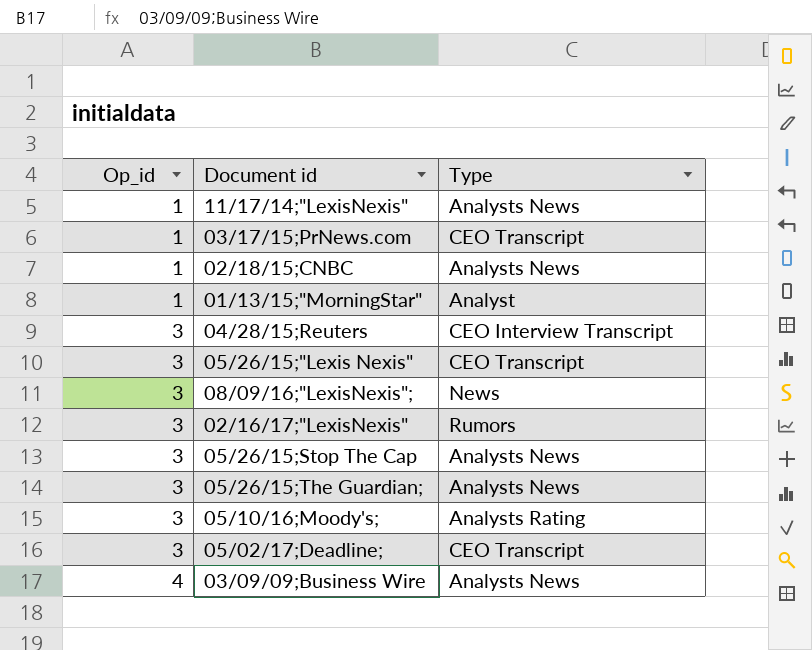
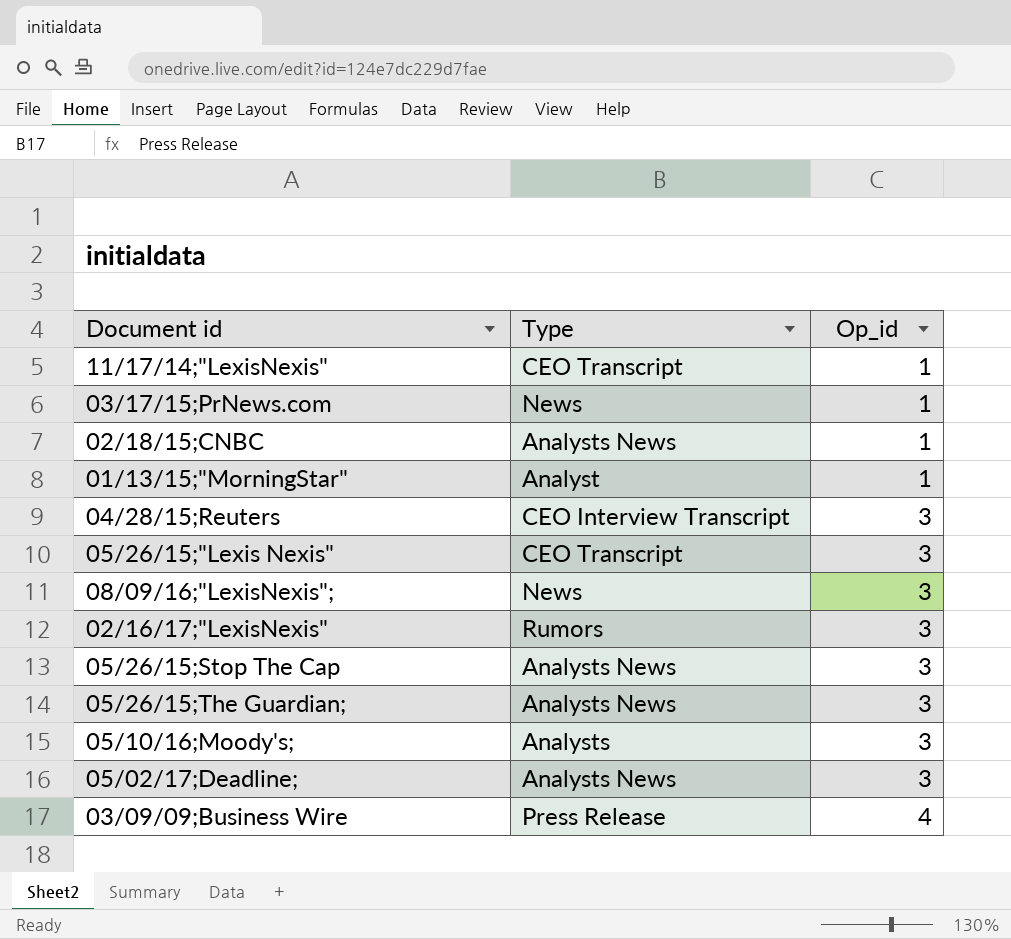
column Op_id | position: 1 -> 3
11/17/14;"LexisNexis" | Type: Analysts News -> CEO Transcript
03/17/15;PrNews.com | Type: CEO Transcript -> News
05/10/16;Moody's; | Type: Analysts Rating -> Analysts
05/02/17;Deadline; | Type: CEO Transcript -> Analysts News
03/09/09;Business Wire | Type: Analysts News -> Press Release

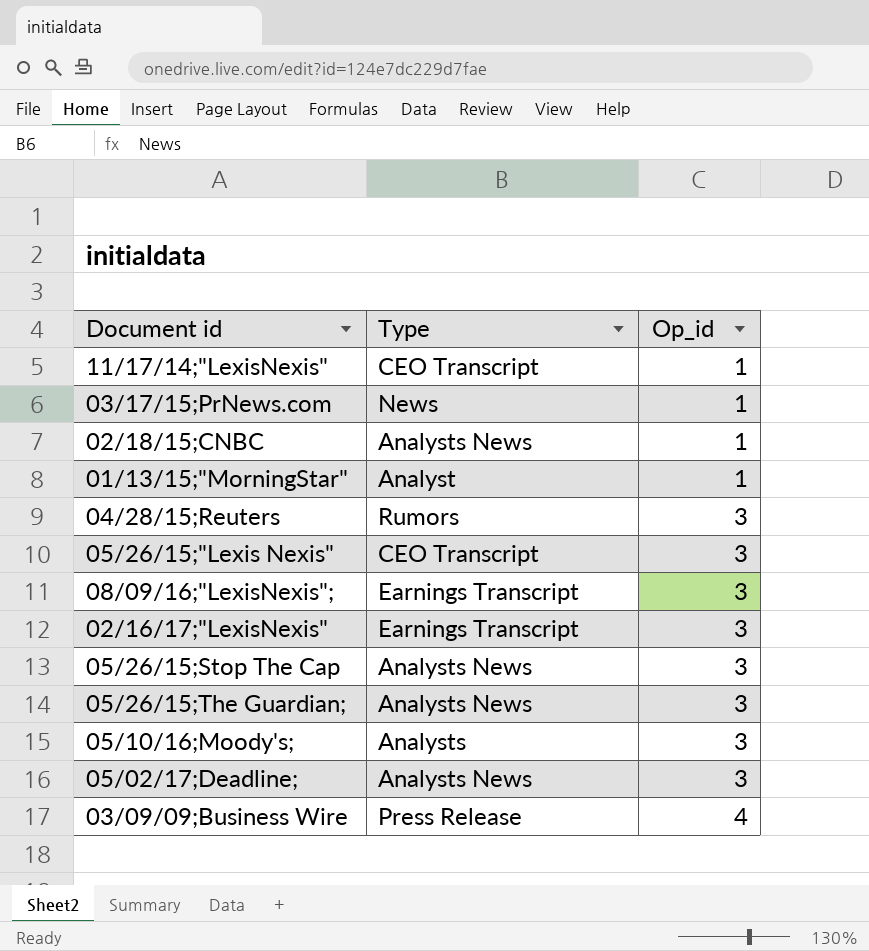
04/28/15;Reuters | Type: CEO Interview Transcript -> Rumors
08/09/16;"LexisNexis"; | Type: News -> Earnings Transcript
02/16/17;"LexisNexis" | Type: Rumors -> Earnings Transcript

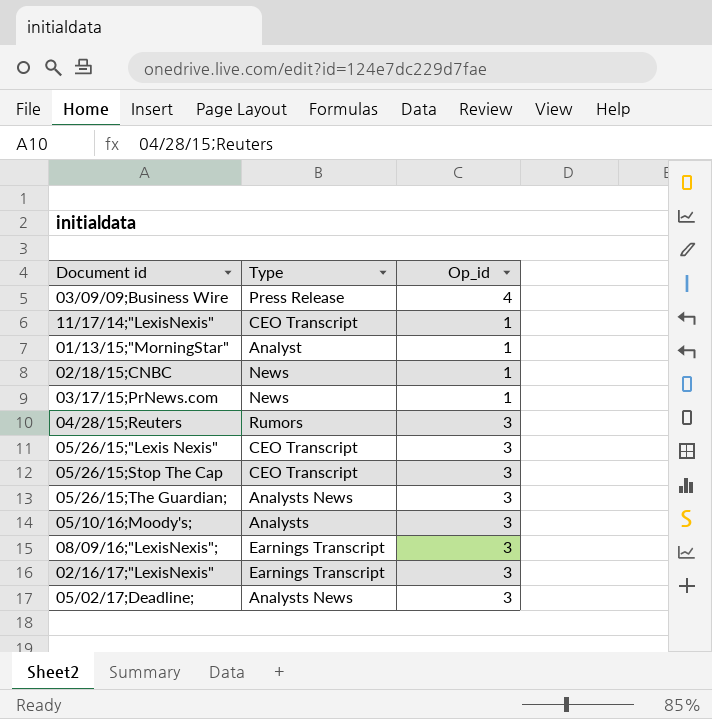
row order: Op_id ascending -> Document id ascending
02/18/15;CNBC | Type: Analysts News -> News
05/26/15;Stop The Cap | Type: Analysts News -> CEO Transcript

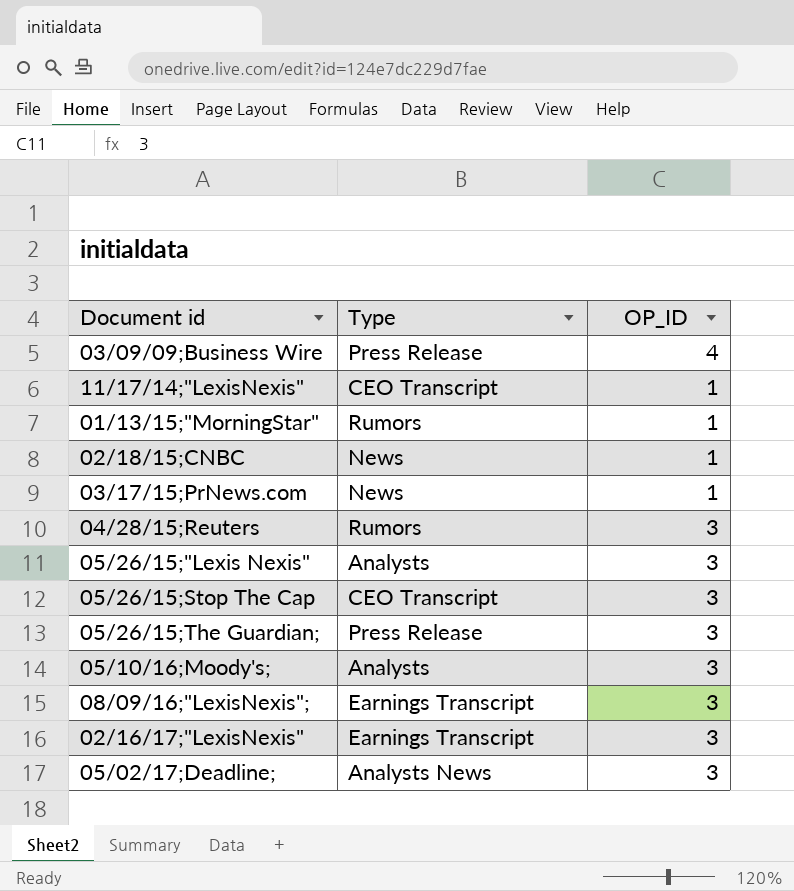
column name: Op_id -> OP_ID
01/13/15;"MorningStar" | Type: Analyst -> Rumors
05/26/15;"Lexis Nexis" | Type: CEO Transcript -> Analysts
05/26/15;The Guardian; | Type: Analysts News -> Press Release

